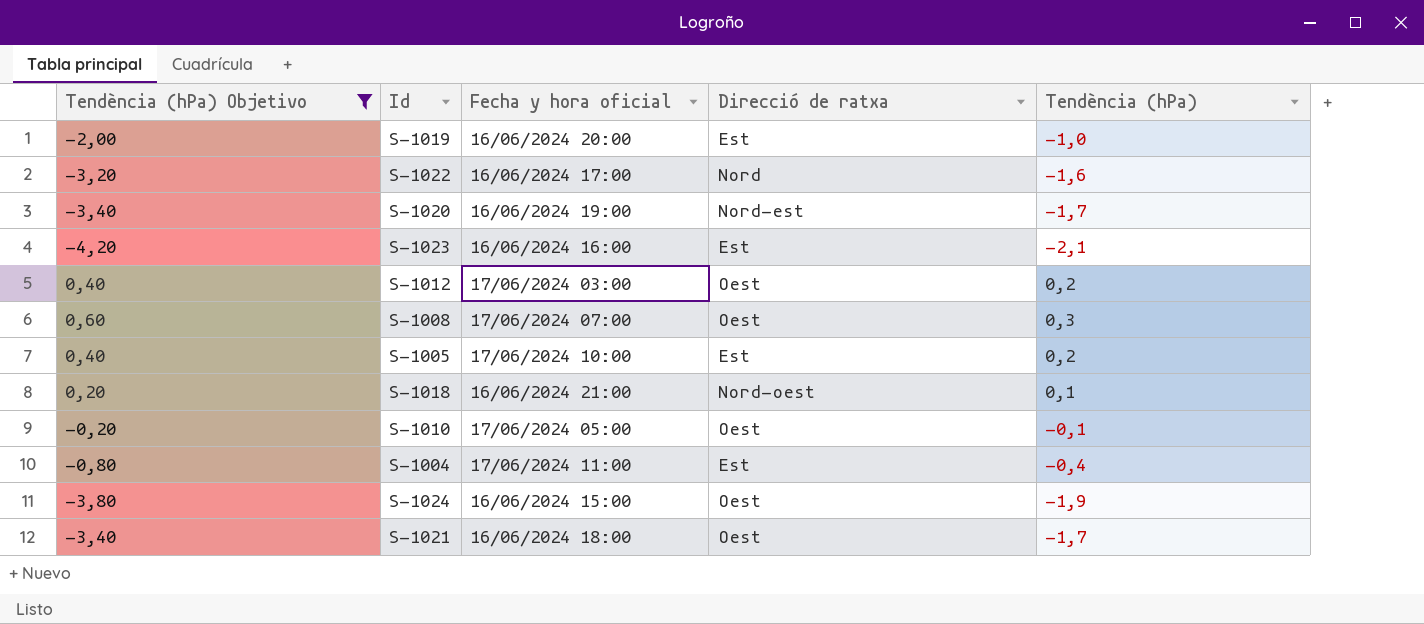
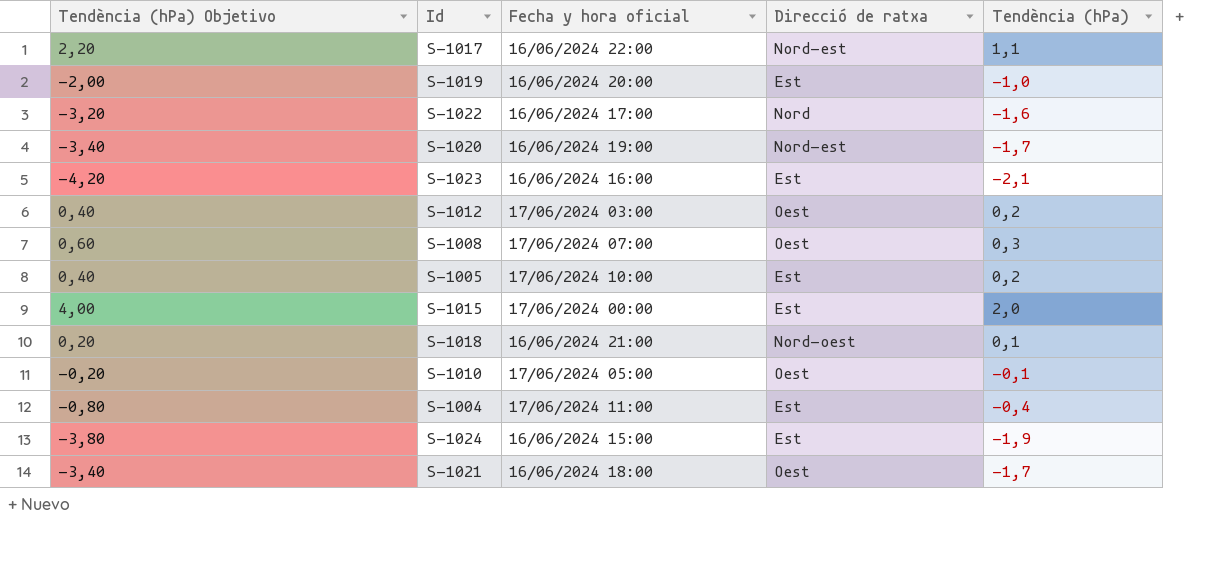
filter: Tendència (hPa) Objetivo <= 0,60 -> none
S-1024 | Direcció de ratxa: Oest -> Est

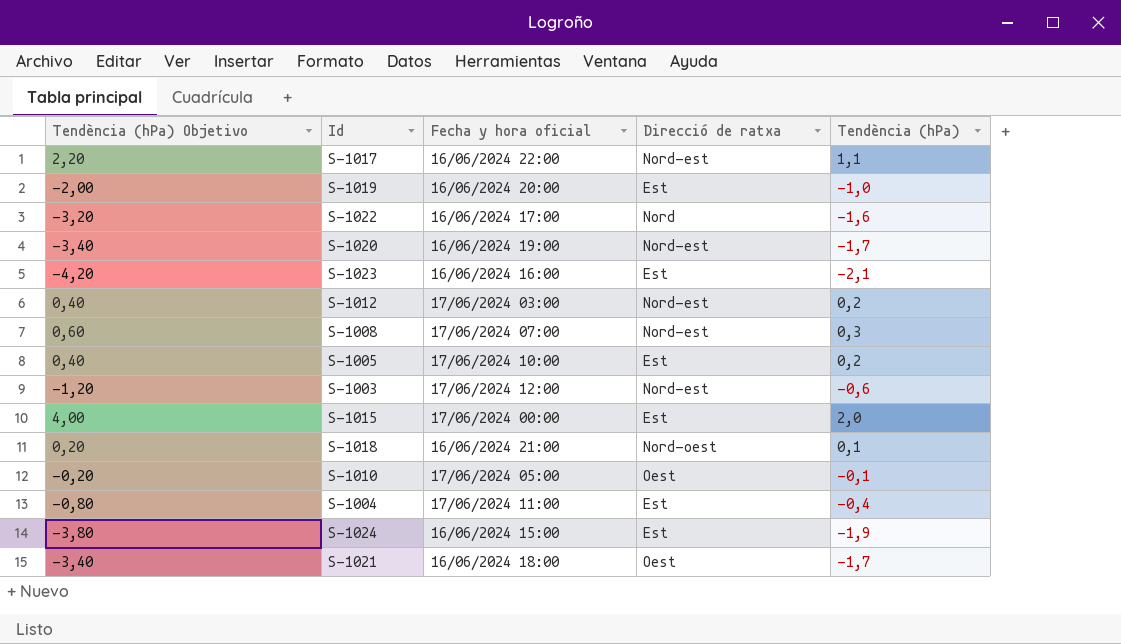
S-1012 | Direcció de ratxa: Oest -> Nord-est
S-1008 | Direcció de ratxa: Oest -> Nord-est
row S-1003: none -> -1,20 | 17/06/2024 12:00 | Nord-est | -0,6

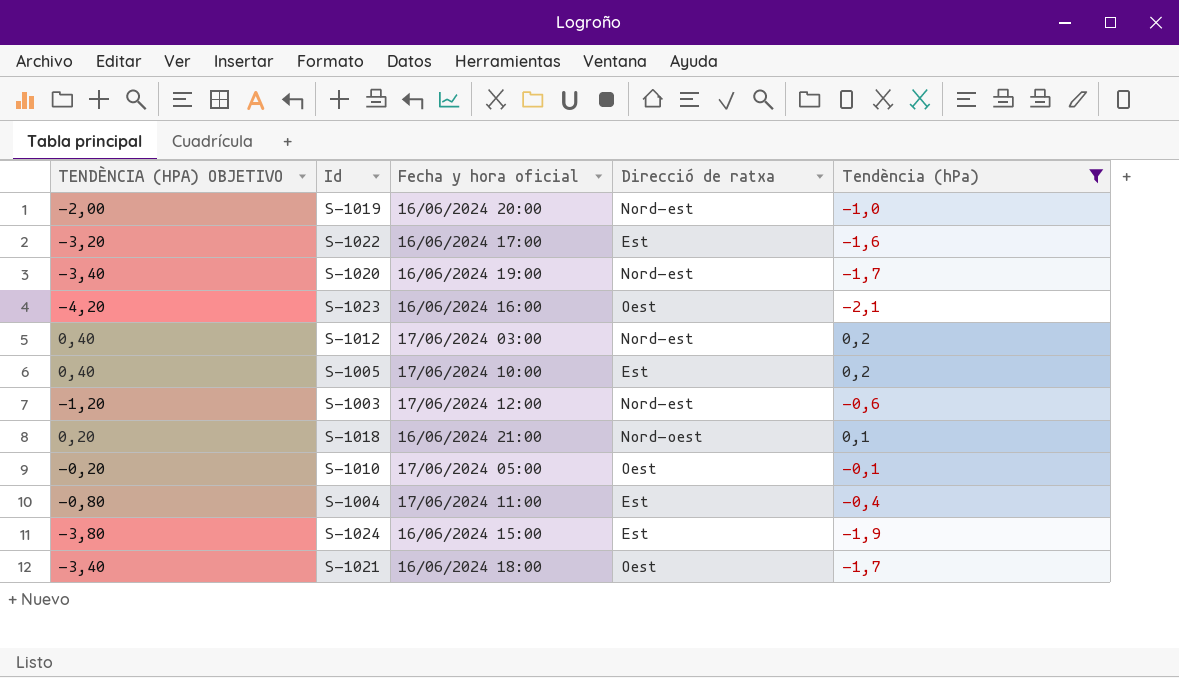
filter: none -> Tendència (hPa) <= 0,2
column name: Tendència (hPa) Objetivo -> TENDÈNCIA (HPA) OBJETIVO
S-1019 | Direcció de ratxa: Est -> Nord-est
S-1022 | Direcció de ratxa: Nord -> Est
S-1023 | Direcció de ratxa: Est -> Oest

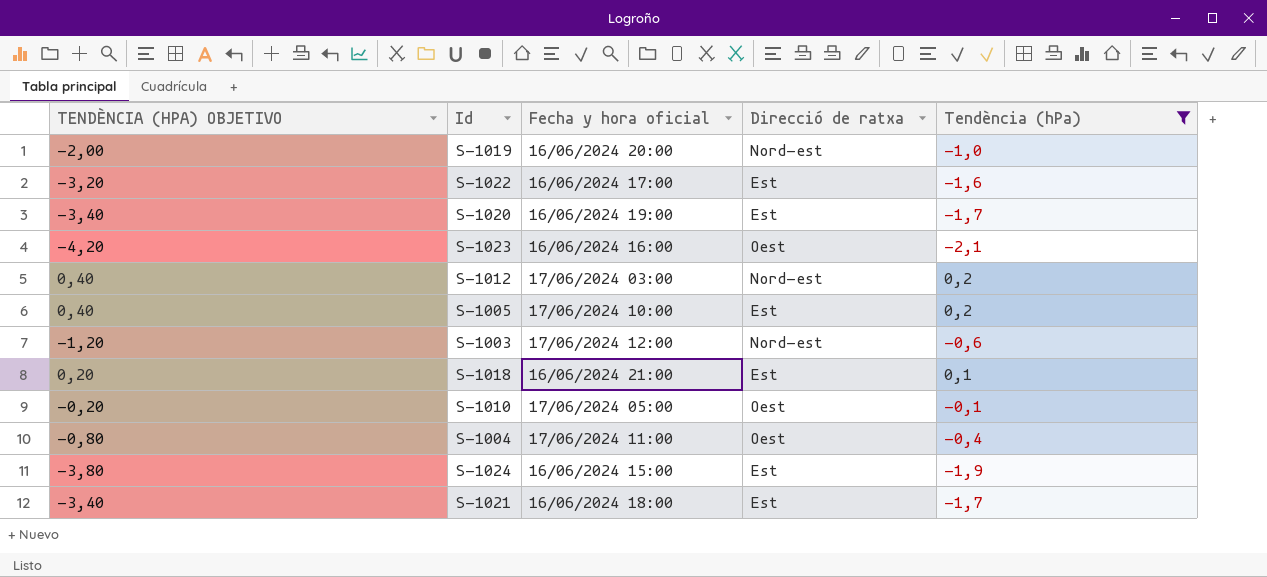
S-1020 | Direcció de ratxa: Nord-est -> Est
S-1018 | Direcció de ratxa: Nord-oest -> Est
S-1004 | Direcció de ratxa: Est -> Oest
S-1021 | Direcció de ratxa: Oest -> Est

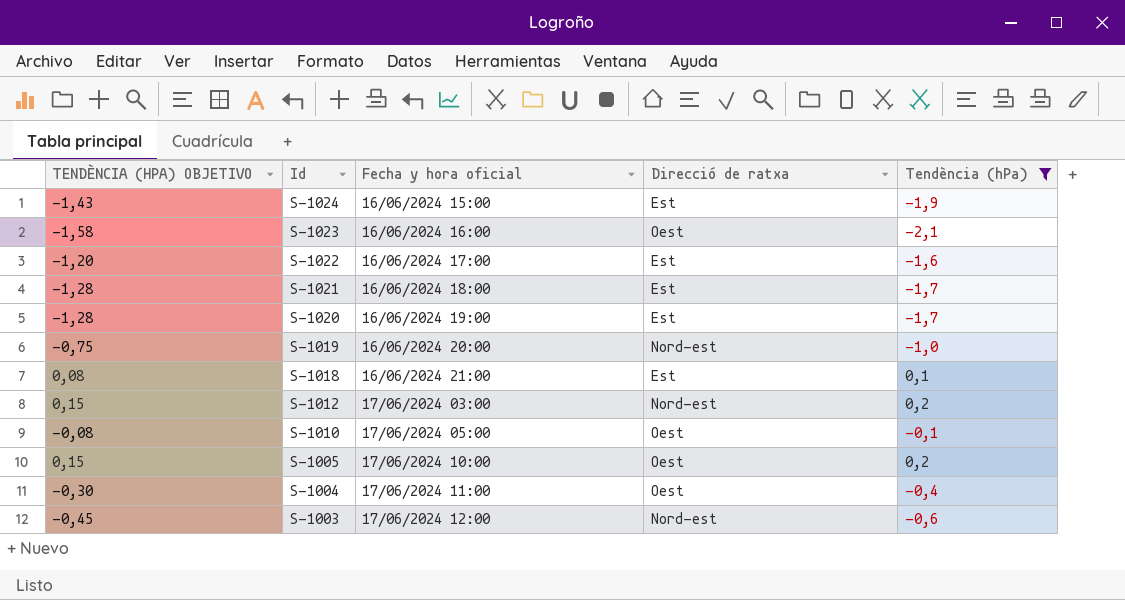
row order: none -> Id descending
column TENDÈNCIA (HPA) OBJETIVO | formula: [Tendència (hPa)] * 2 -> [Tendència (hPa)] * 0,75
S-1005 | Direcció de ratxa: Est -> Oest

